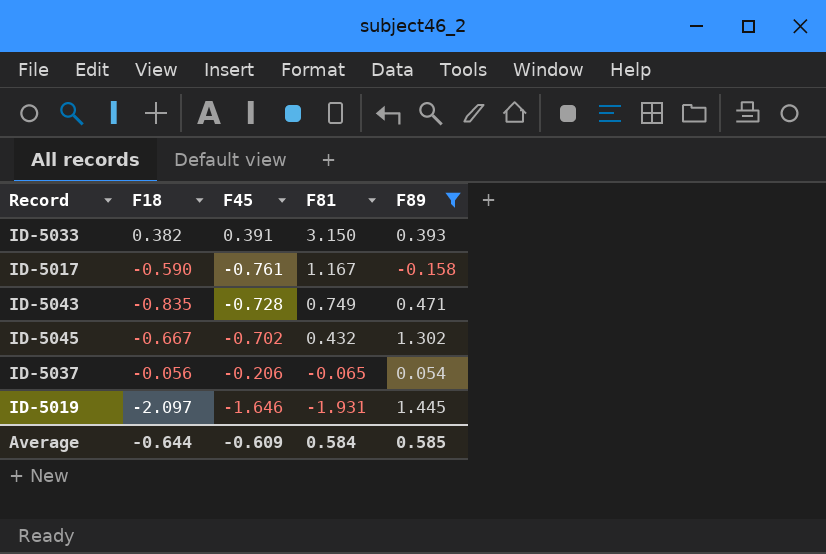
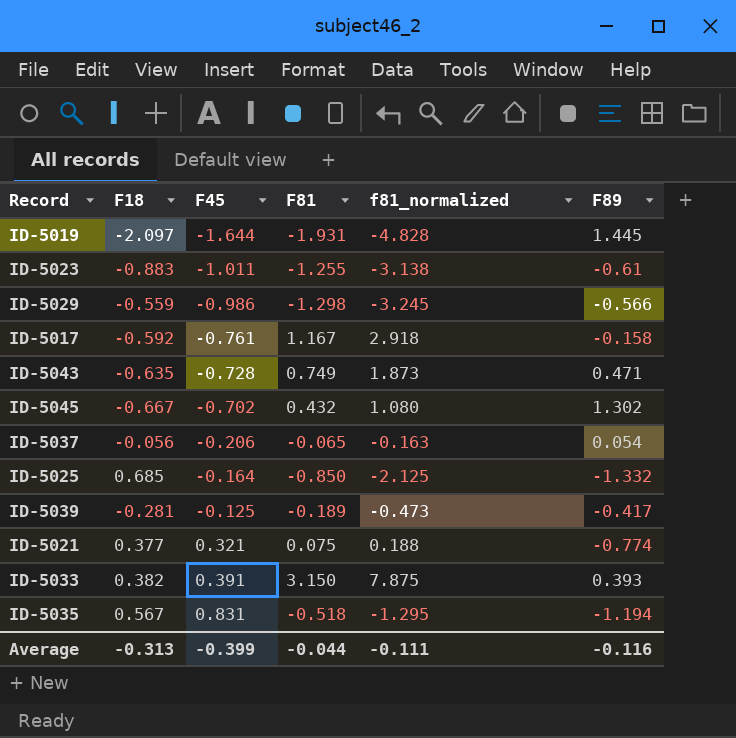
filter: F89 >= -0.158 -> none
row order: F81 descending -> F45 ascending
column f81_normalized | formula: none -> [F81] * 2.5
ID-5019 | F45: -1.646 -> -1.644
ID-5017 | F18: -0.590 -> -0.592
ID-5043 | F18: -0.835 -> -0.635
Average | F18: -0.644 -> -0.313
Average | F45: -0.609 -> -0.399
Average | F81: 0.584 -> -0.044
Average | F89: 0.585 -> -0.116

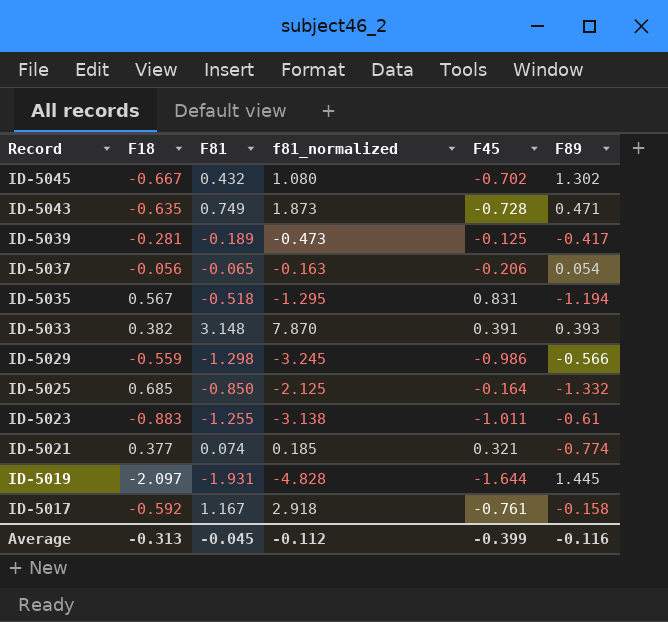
row order: F45 ascending -> Record descending
column F45 | position: 3 -> 5
ID-5033 | F81: 3.150 -> 3.148
ID-5033 | f81_normalized: 7.875 -> 7.870
ID-5021 | F81: 0.075 -> 0.074
ID-5021 | f81_normalized: 0.188 -> 0.185
Average | F81: -0.044 -> -0.045
Average | f81_normalized: -0.111 -> -0.112

